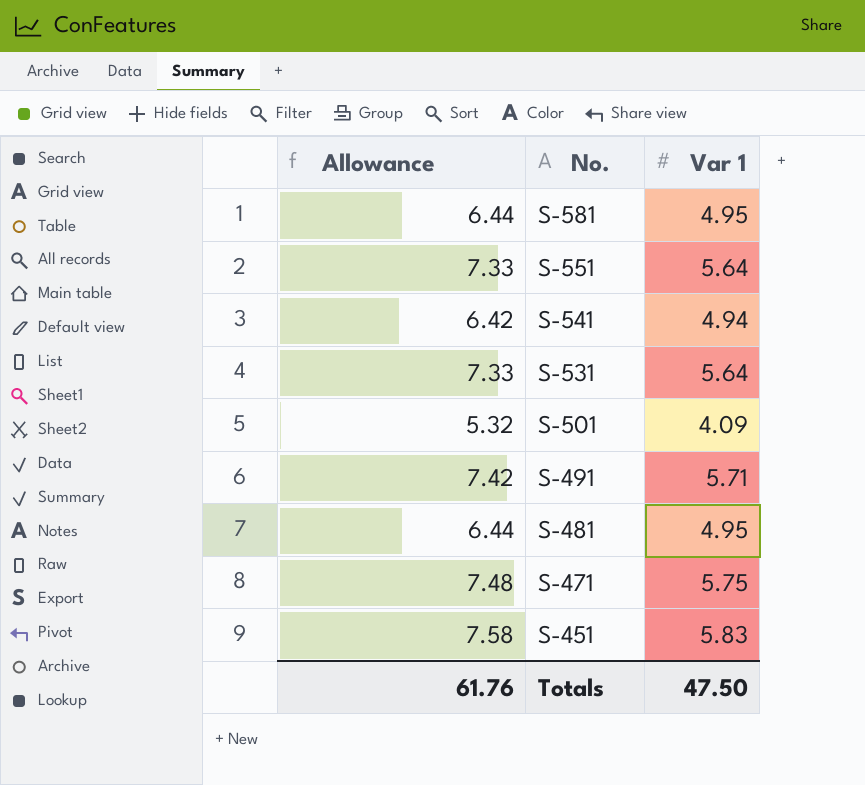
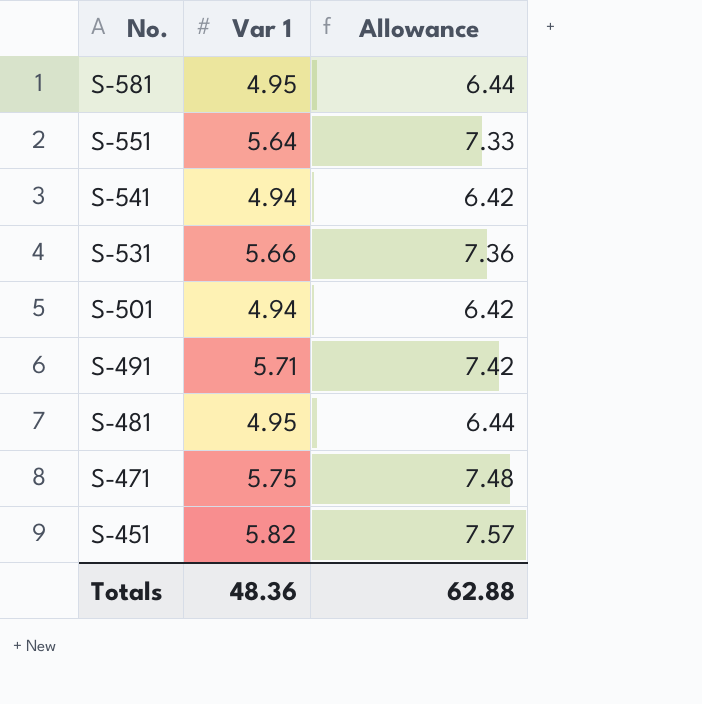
column Allowance | position: 1 -> 3
S-531 | Var 1: 5.64 -> 5.66
S-531 | Allowance: 7.33 -> 7.36
S-501 | Var 1: 4.09 -> 4.94
S-501 | Allowance: 5.32 -> 6.42
S-451 | Var 1: 5.83 -> 5.82
S-451 | Allowance: 7.58 -> 7.57
Totals | Var 1: 47.50 -> 48.36
Totals | Allowance: 61.76 -> 62.88

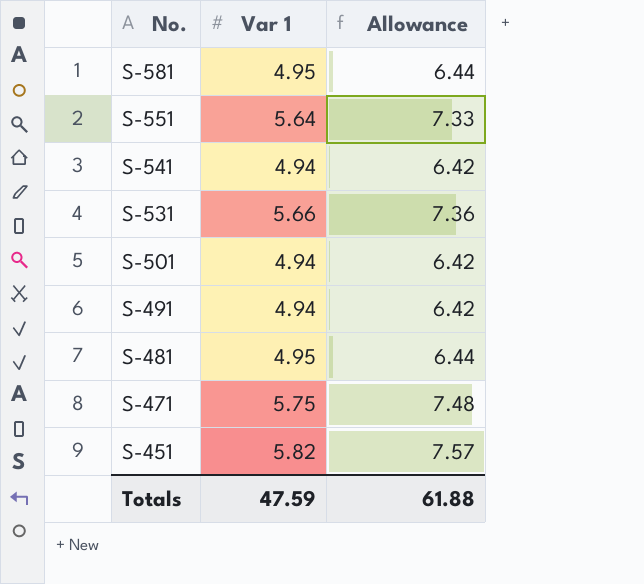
S-491 | Var 1: 5.71 -> 4.94
S-491 | Allowance: 7.42 -> 6.42
Totals | Var 1: 48.36 -> 47.59
Totals | Allowance: 62.88 -> 61.88

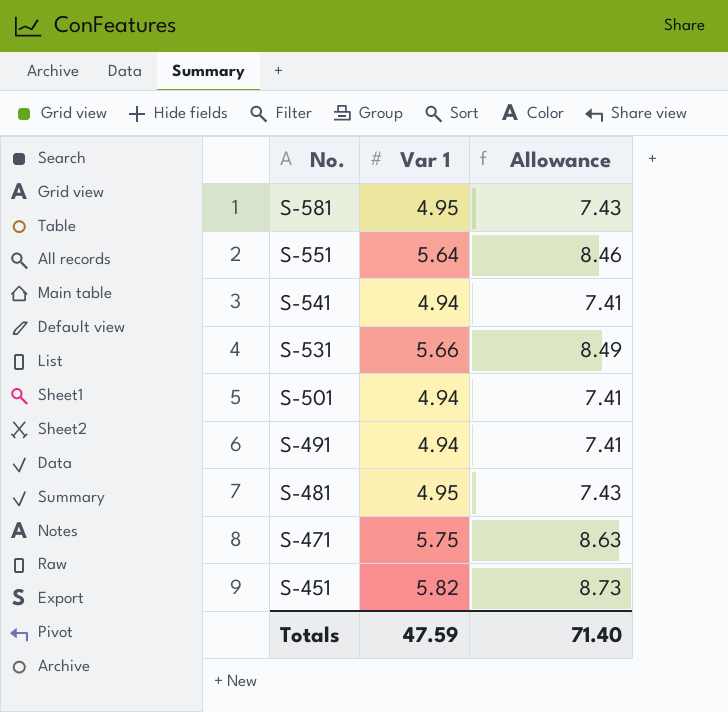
column Allowance | formula: [Var 1] * 1.3 -> [Var 1] * 1.5
Totals | Allowance: 61.88 -> 71.40

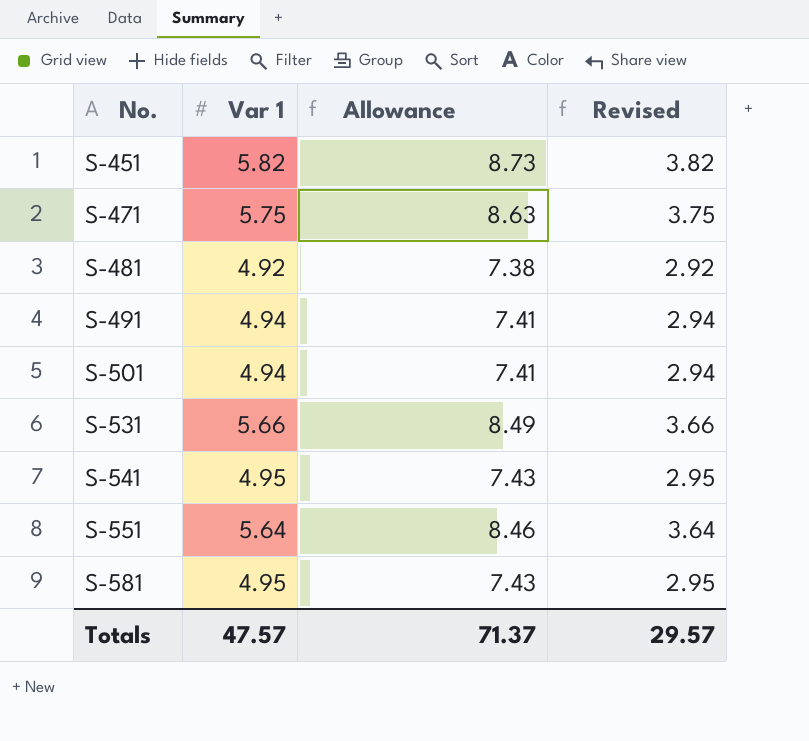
row order: No. descending -> No. ascending
column Revised | formula: none -> [Var 1] - 2
S-481 | Var 1: 4.95 -> 4.92
S-481 | Allowance: 7.43 -> 7.38
S-541 | Var 1: 4.94 -> 4.95
S-541 | Allowance: 7.41 -> 7.43
Totals | Var 1: 47.59 -> 47.57
Totals | Allowance: 71.40 -> 71.37

